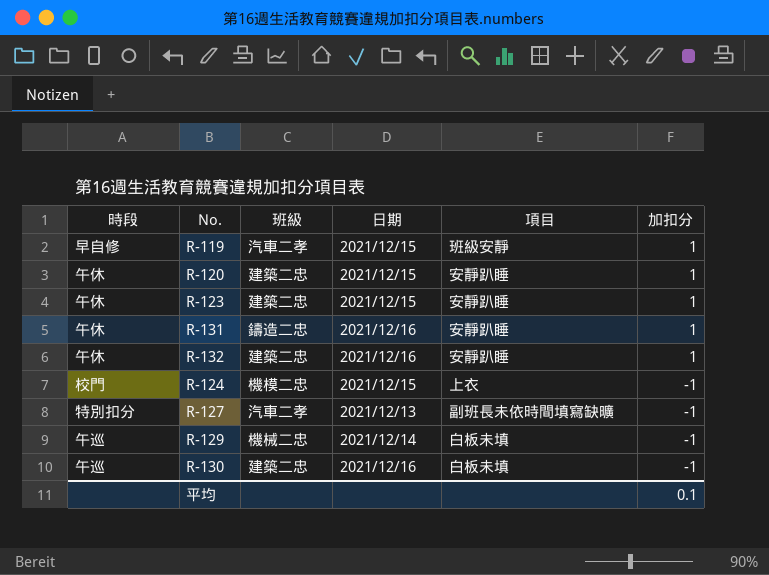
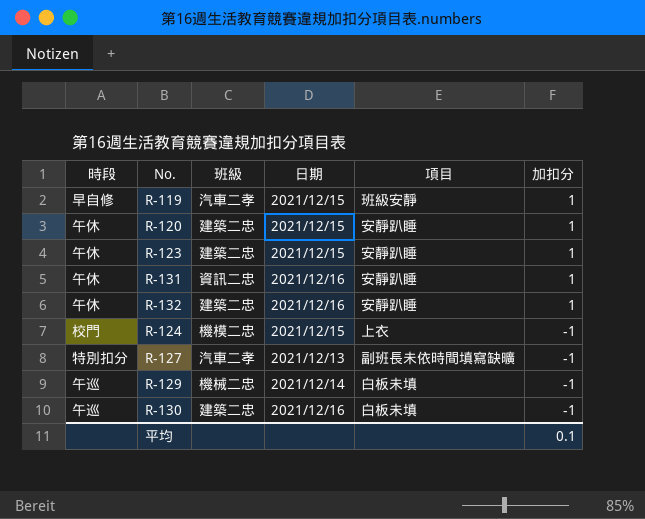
R-131 | 班級: 鑄造二忠 -> 資訊二忠

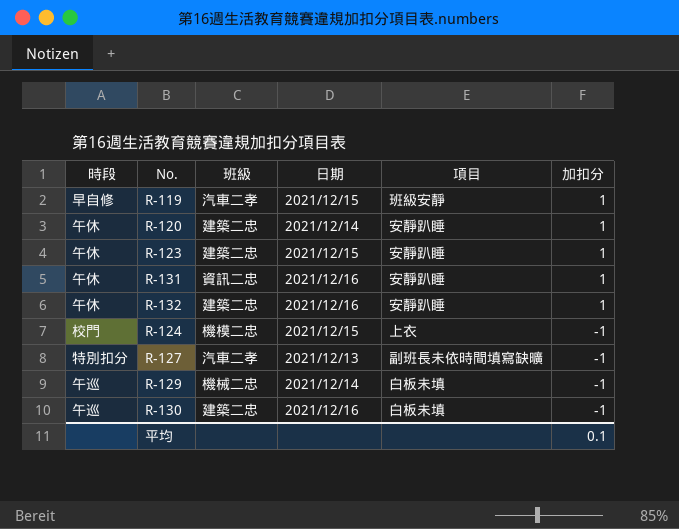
R-120 | 日期: 2021/12/15 -> 2021/12/14

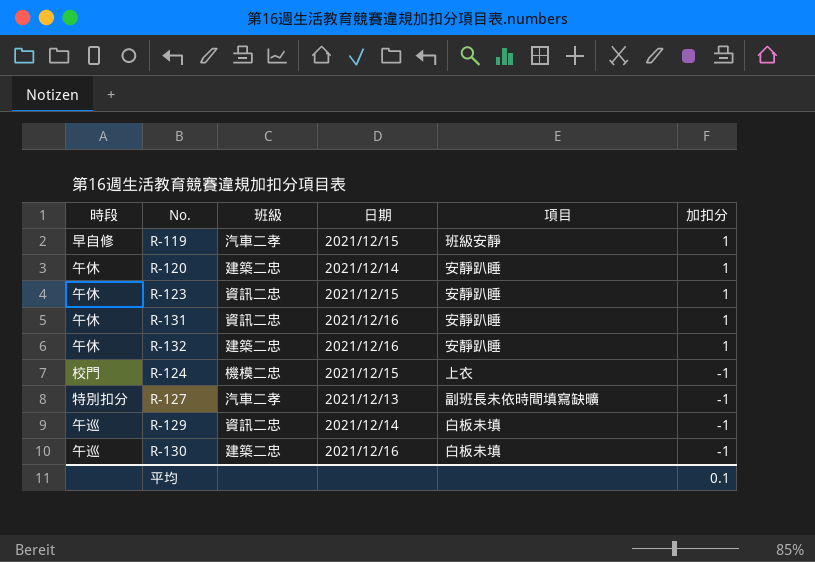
R-123 | 班級: 建築二忠 -> 資訊二忠
R-129 | 班級: 機械二忠 -> 資訊二忠

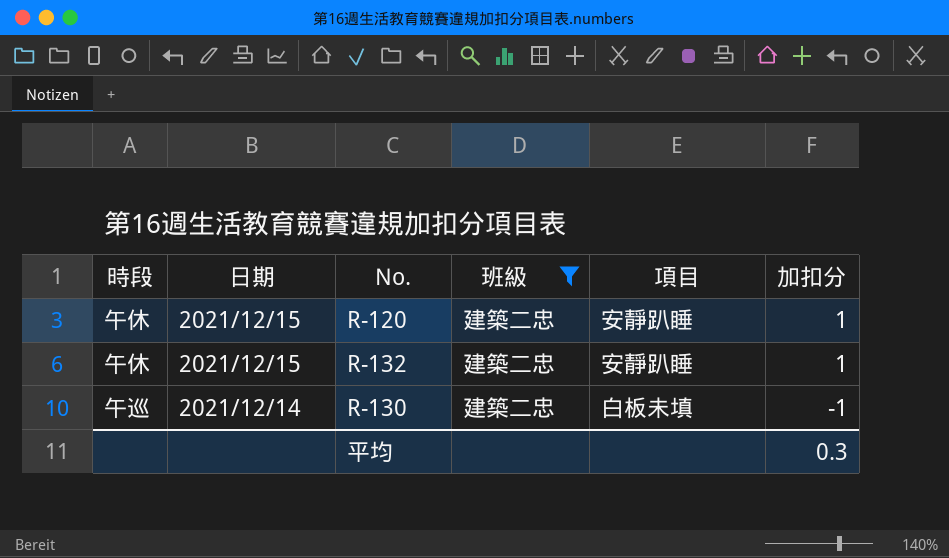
filter: none -> 班級 = 建築二忠
column 日期 | position: 4 -> 2
R-120 | 日期: 2021/12/14 -> 2021/12/15
R-132 | 日期: 2021/12/16 -> 2021/12/15
R-130 | 日期: 2021/12/16 -> 2021/12/14
平均 | 加扣分: 0.1 -> 0.3

